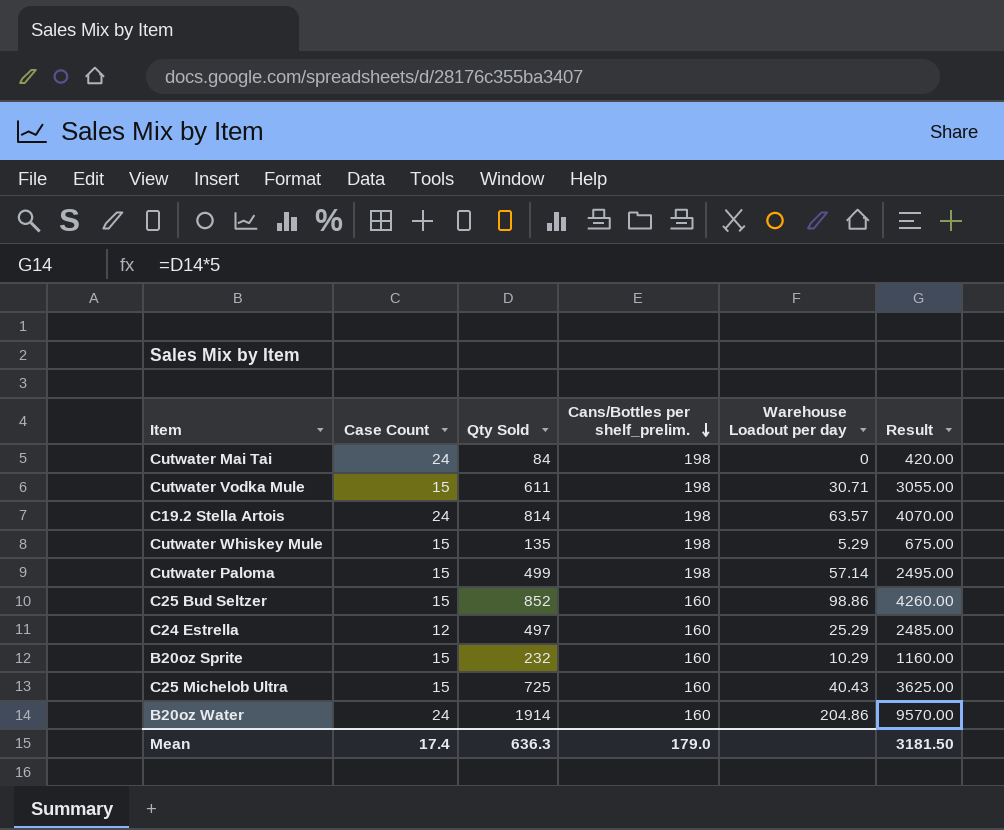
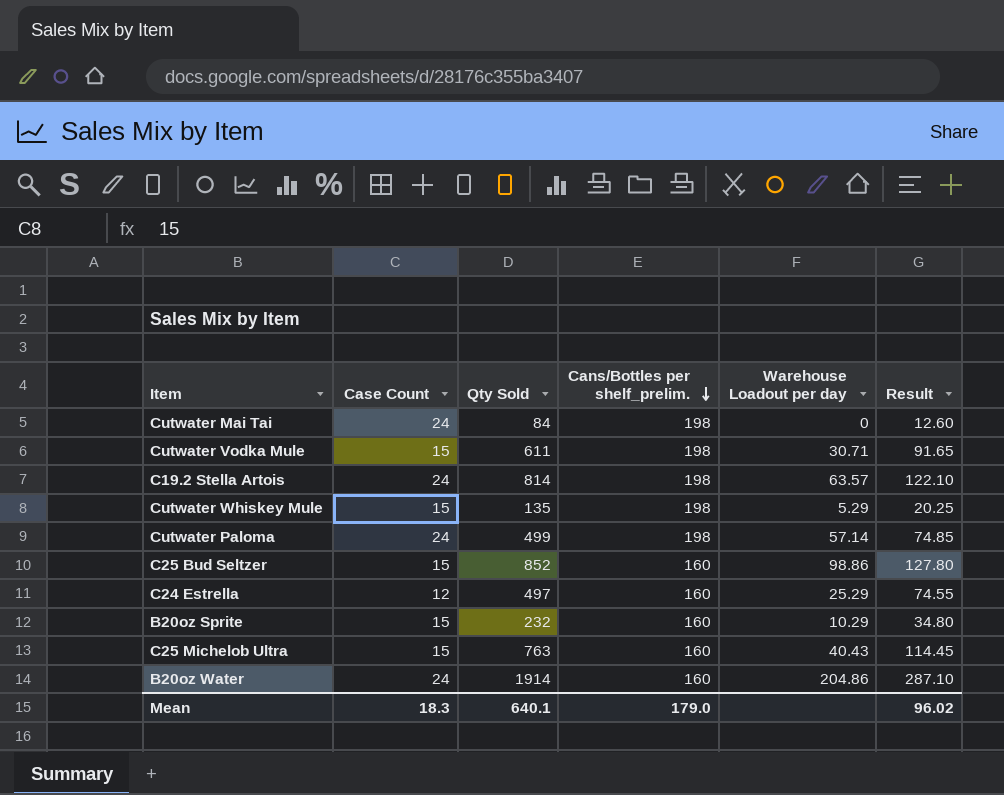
column Result | formula: [Qty Sold] * 5 -> [Qty Sold] * 0.15
Cutwater Paloma | Case Count: 15 -> 24
C25 Michelob Ultra | Qty Sold: 725 -> 763
Mean | Case Count: 17.4 -> 18.3
Mean | Qty Sold: 636.3 -> 640.1
Mean | Result: 3181.50 -> 96.02

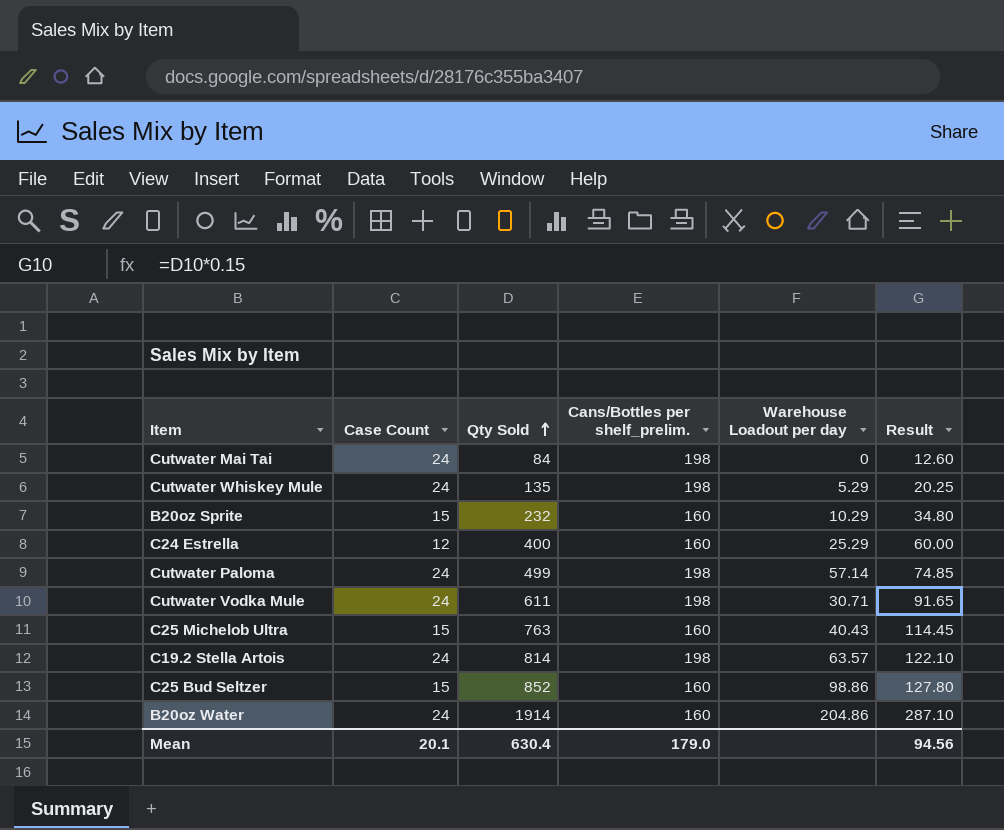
row order: Cans/Bottles per shelf_prelim. descending -> Qty Sold ascending
Cutwater Whiskey Mule | Case Count: 15 -> 24
C24 Estrella | Qty Sold: 497 -> 400
C24 Estrella | Result: 74.55 -> 60.00
Cutwater Vodka Mule | Case Count: 15 -> 24
Mean | Case Count: 18.3 -> 20.1
Mean | Qty Sold: 640.1 -> 630.4
Mean | Result: 96.02 -> 94.56

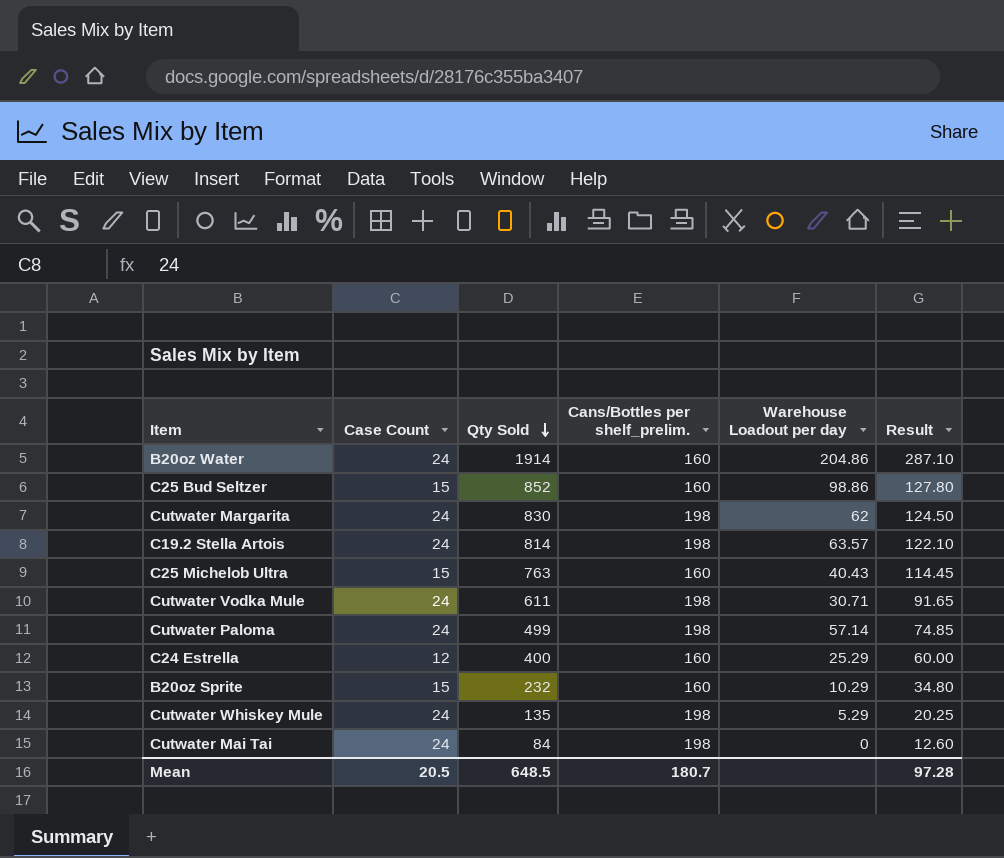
row order: Qty Sold ascending -> Qty Sold descending
row Cutwater Margarita: none -> 24 | 830 | 198 | 62 | 124.50
Mean | Case Count: 20.1 -> 20.5
Mean | Qty Sold: 630.4 -> 648.5
Mean | Cans/Bottles per shelf_prelim.: 179.0 -> 180.7
Mean | Result: 94.56 -> 97.28

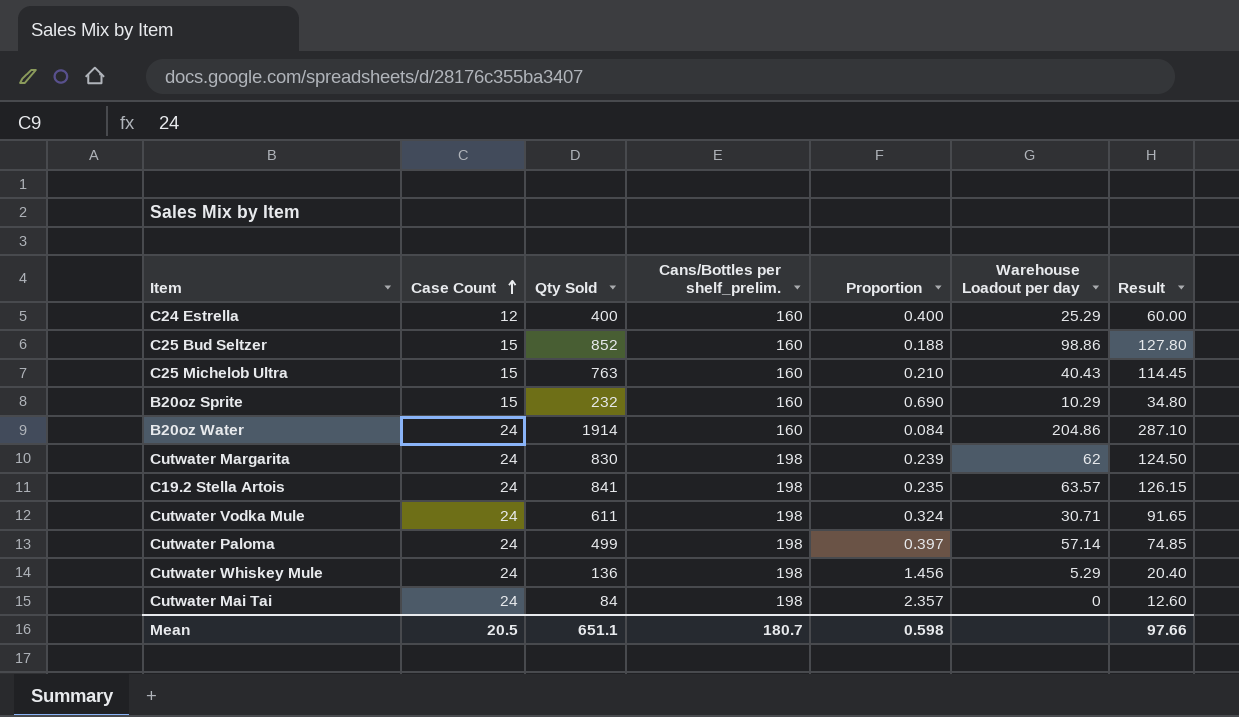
row order: Qty Sold descending -> Case Count ascending
column Proportion | formula: none -> [Cans/Bottles per shelf_prelim.] / [Qty Sold]
C19.2 Stella Artois | Qty Sold: 814 -> 841
C19.2 Stella Artois | Result: 122.10 -> 126.15
Cutwater Whiskey Mule | Qty Sold: 135 -> 136
Cutwater Whiskey Mule | Result: 20.25 -> 20.40
Mean | Qty Sold: 648.5 -> 651.1
Mean | Result: 97.28 -> 97.66

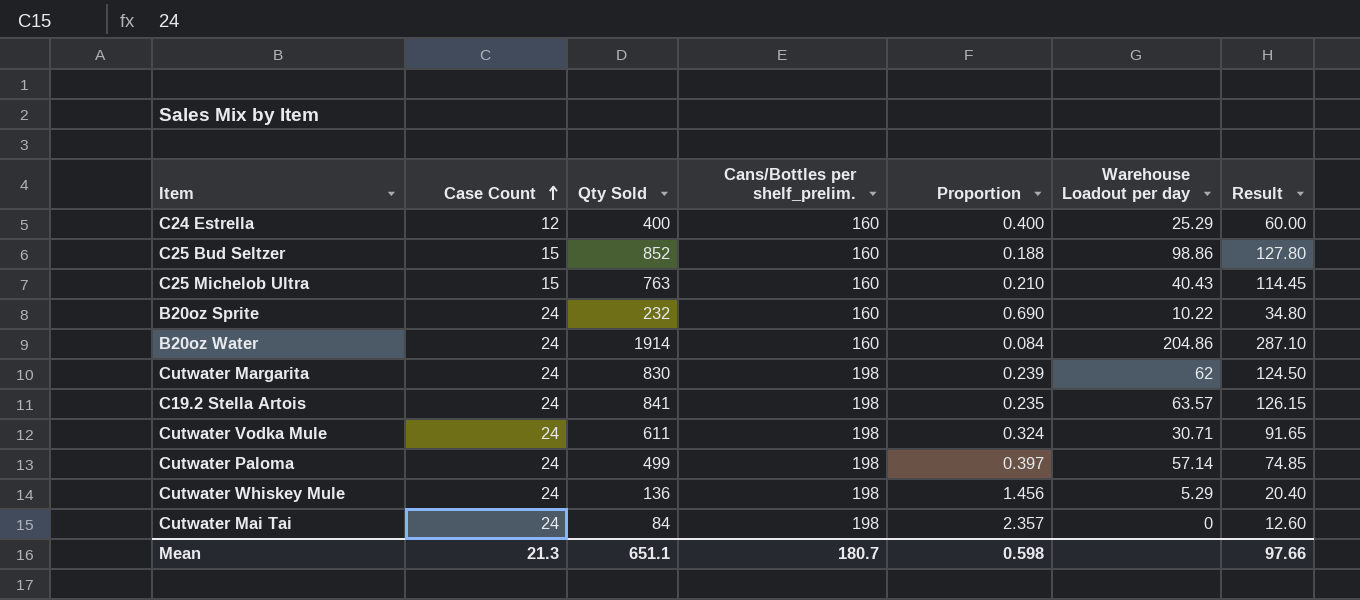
B20oz Sprite | Case Count: 15 -> 24
B20oz Sprite | Warehouse Loadout per day: 10.29 -> 10.22
Mean | Case Count: 20.5 -> 21.3

